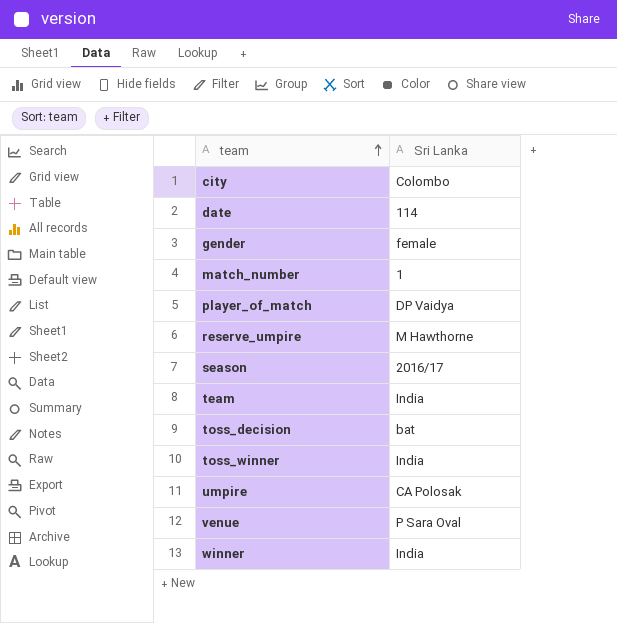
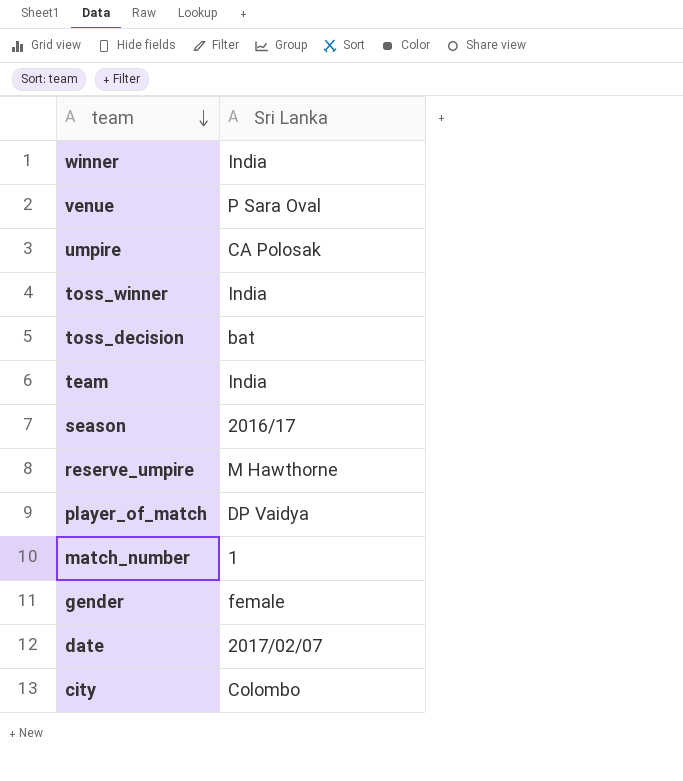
row order: team ascending -> team descending
date | Sri Lanka: 114 -> 2017/02/07

